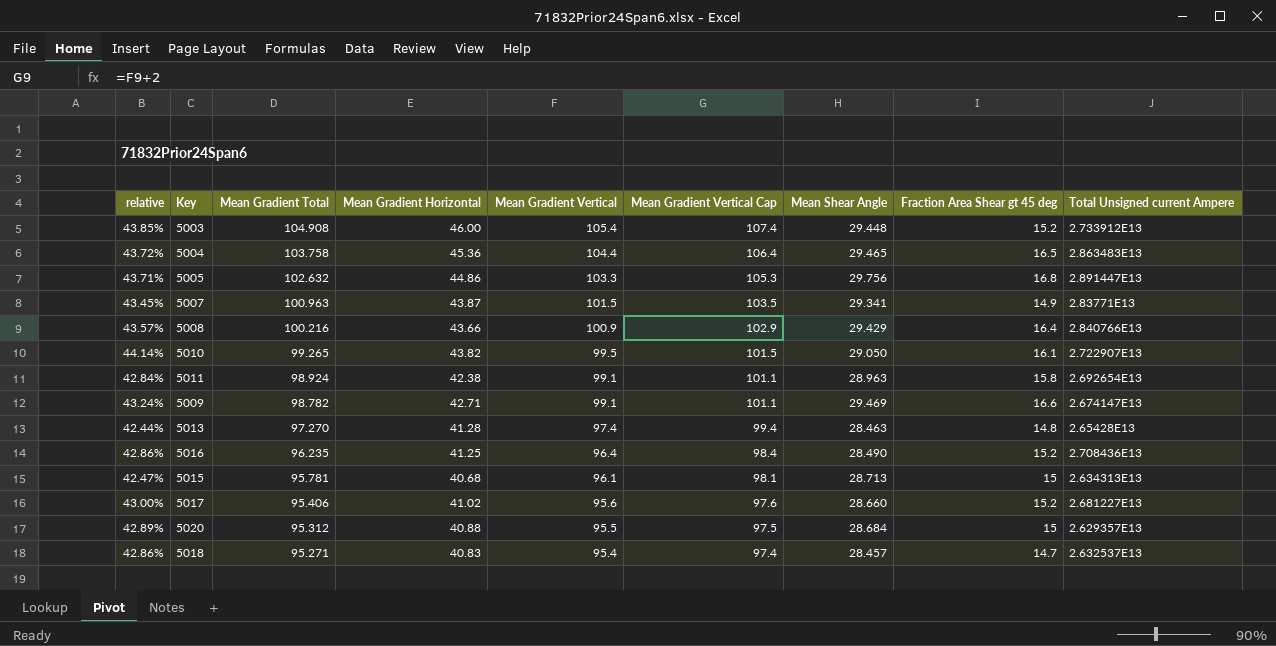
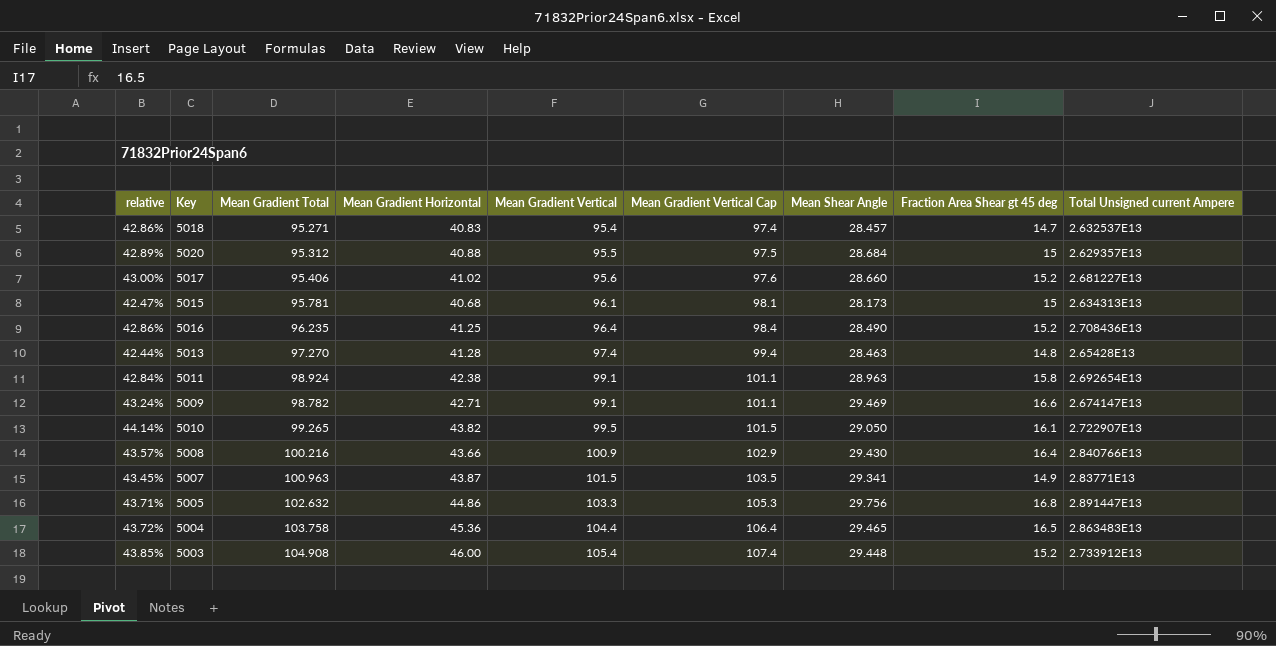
row order: Mean Gradient Total descending -> Mean Gradient Vertical ascending
5015 | Mean Shear Angle: 28.713 -> 28.173
5008 | Mean Shear Angle: 29.429 -> 29.430

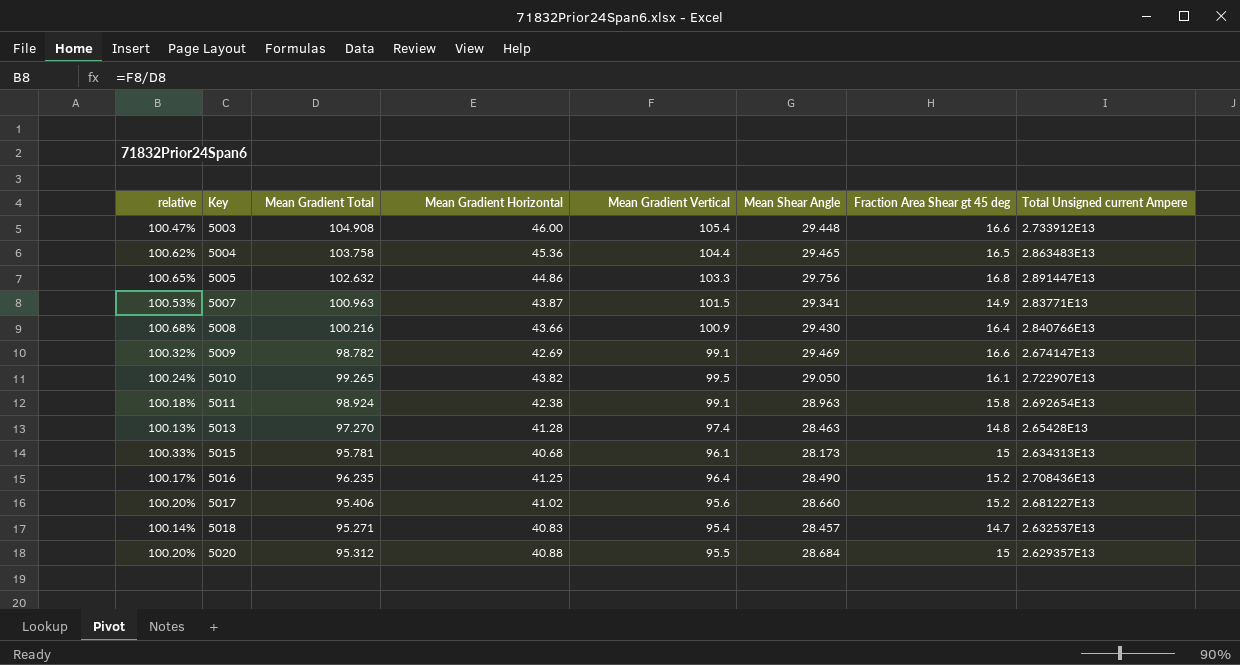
row order: Mean Gradient Vertical ascending -> Key ascending
column Mean Gradient Vertical Cap | formula: [Mean Gradient Vertical] + 2 -> none
column relative | formula: [Mean Gradient Horizontal] / [Mean Gradient Total] -> [Mean Gradient Vertical] / [Mean Gradient Total]
5003 | Fraction Area Shear gt 45 deg: 15.2 -> 16.6
5009 | Mean Gradient Horizontal: 42.71 -> 42.69

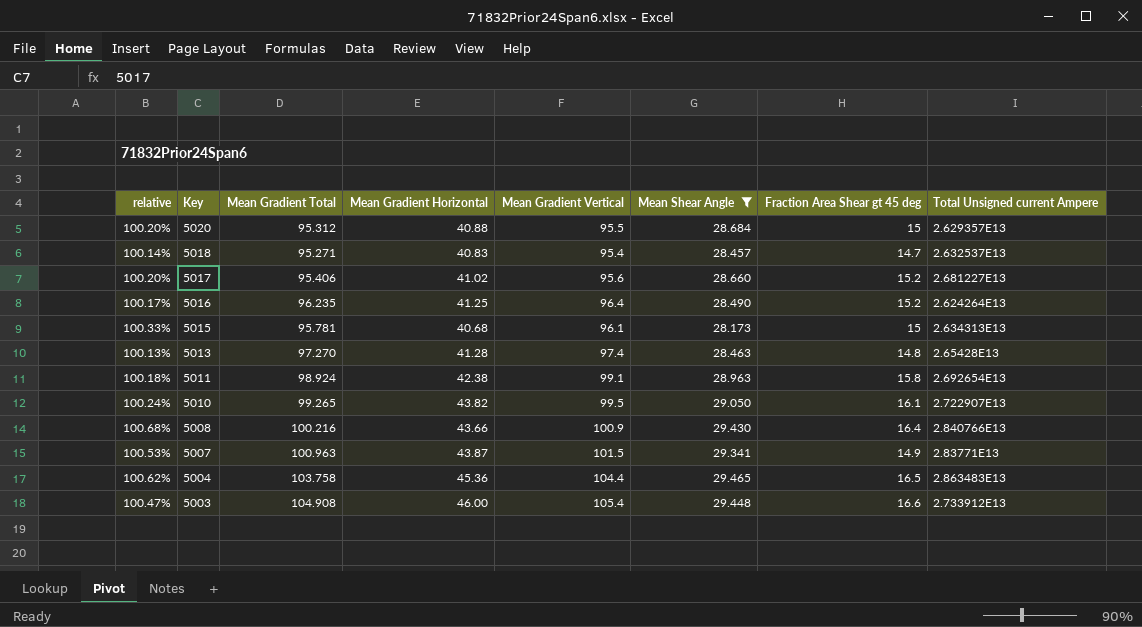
filter: none -> Mean Shear Angle <= 29.465
row order: Key ascending -> Key descending
5016 | Total Unsigned current Ampere: 2.708436E13 -> 2.624264E13

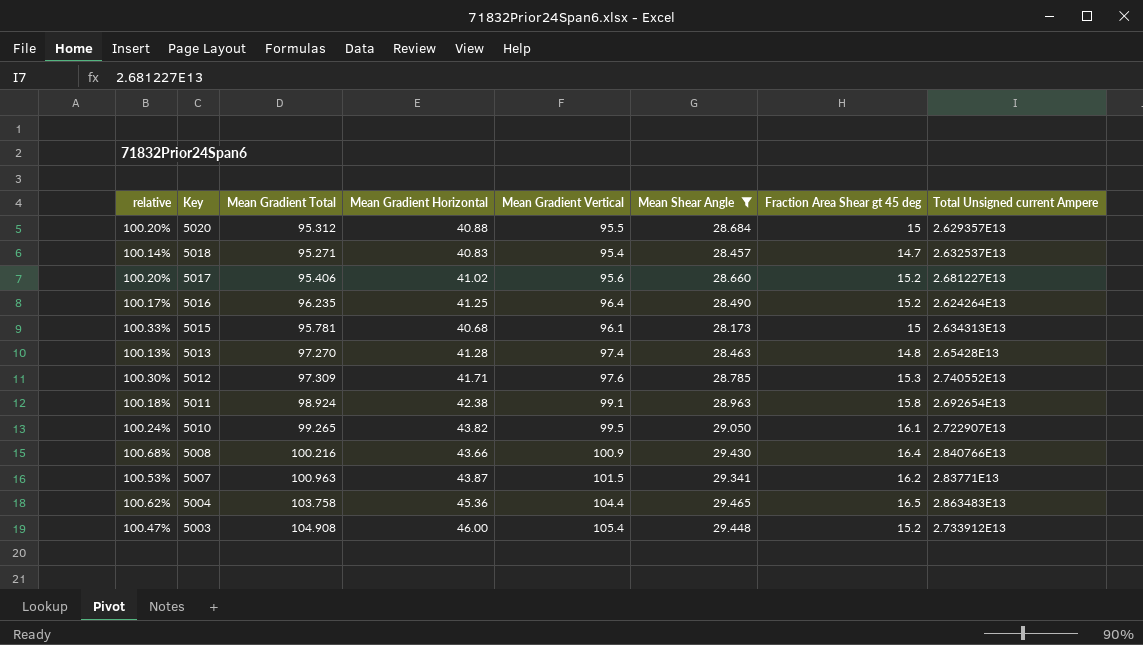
row 5012: none -> 100.30% | 97.309 | 41.71 | 97.6 | 28.785 | 15.3 | 2.740552E13
5007 | Fraction Area Shear gt 45 deg: 14.9 -> 16.2
5003 | Fraction Area Shear gt 45 deg: 16.6 -> 15.2

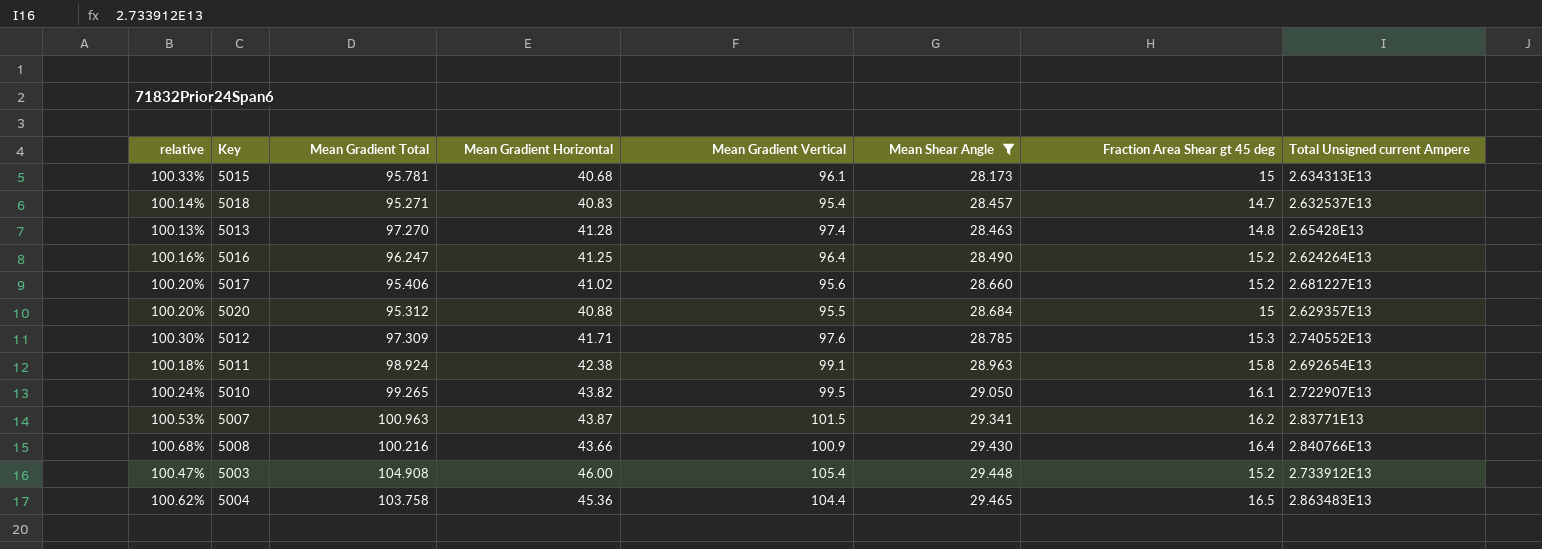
row order: Key descending -> Mean Shear Angle ascending
5016 | relative: 100.17% -> 100.16%
5016 | Mean Gradient Total: 96.235 -> 96.247

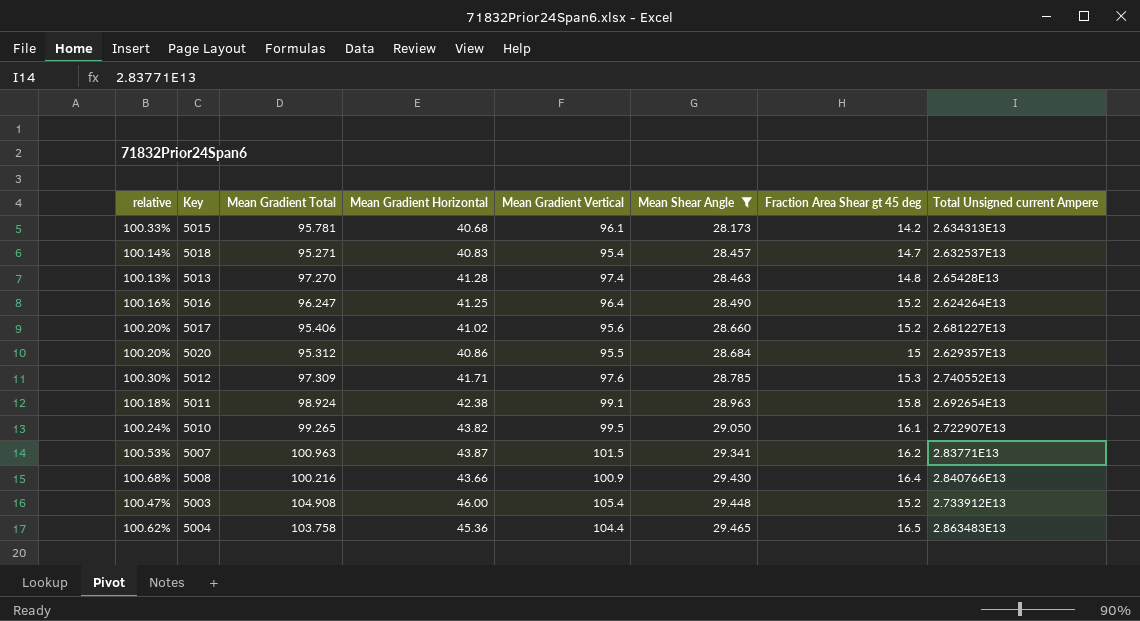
5015 | Fraction Area Shear gt 45 deg: 15 -> 14.2
5020 | Mean Gradient Horizontal: 40.88 -> 40.86

